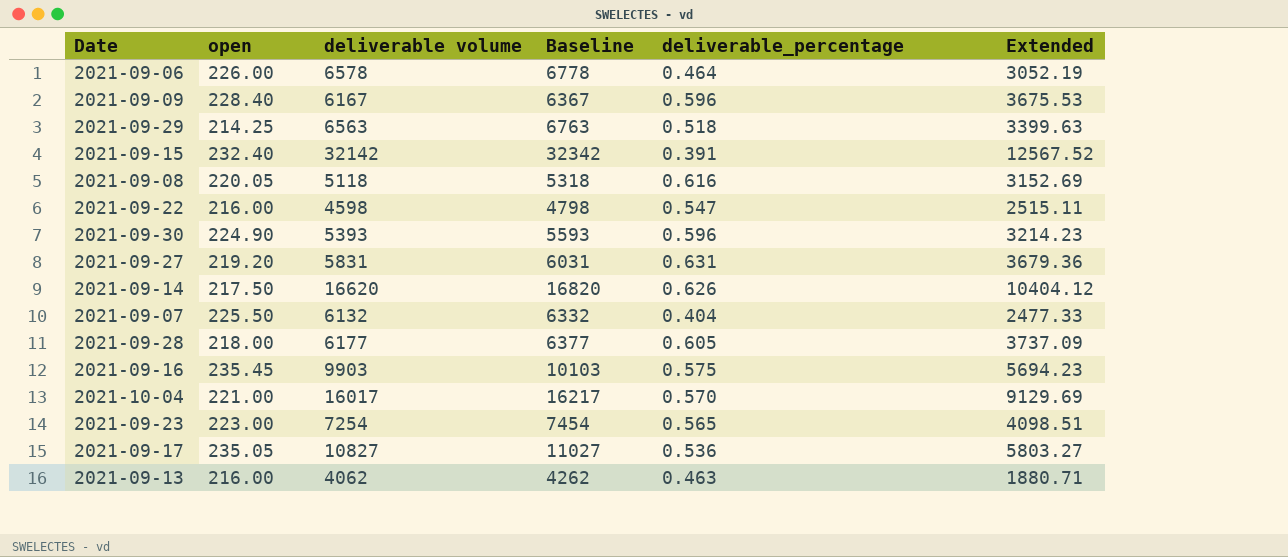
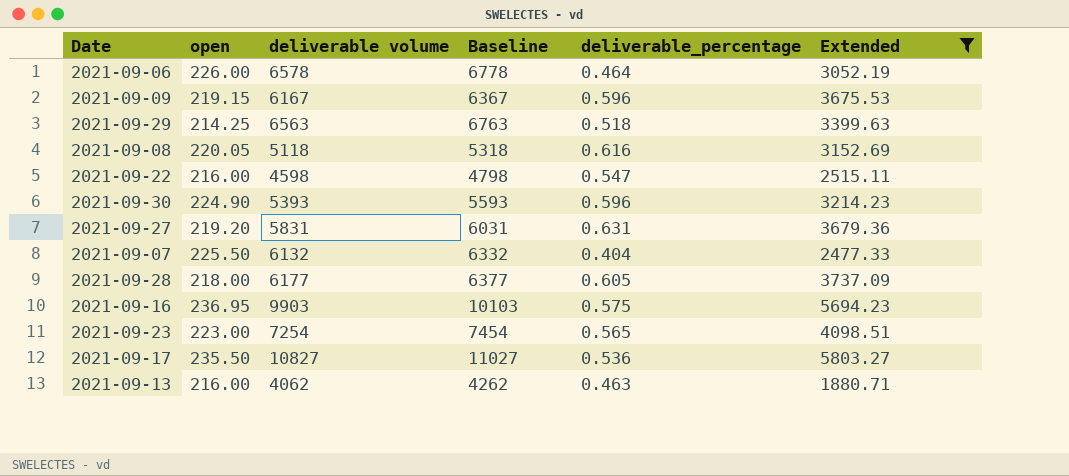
filter: none -> Extended <= 5803.27
2021-09-09 | open: 228.40 -> 219.15
2021-09-16 | open: 235.45 -> 236.95
2021-09-17 | open: 235.05 -> 235.50

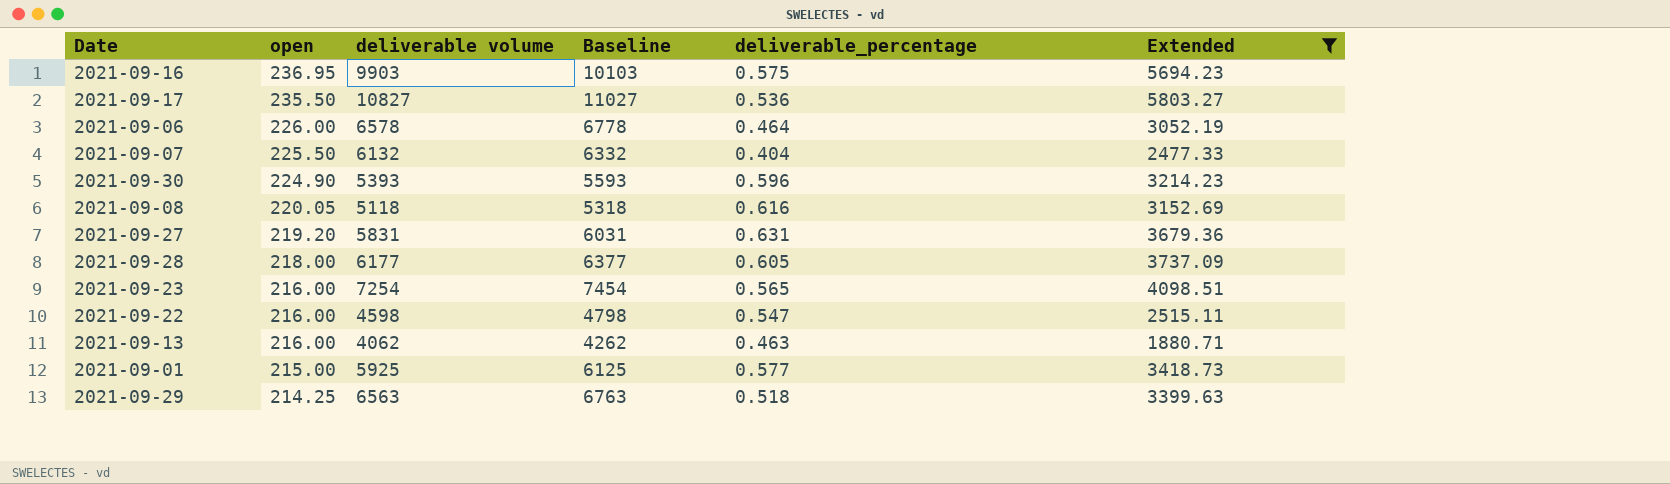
row order: none -> open descending
row 2021-09-09: 219.15 | 6167 | 6367 | 0.596 | 3675.53 -> none
2021-09-23 | open: 223.00 -> 216.00
row 2021-09-01: none -> 215.00 | 5925 | 6125 | 0.577 | 3418.73

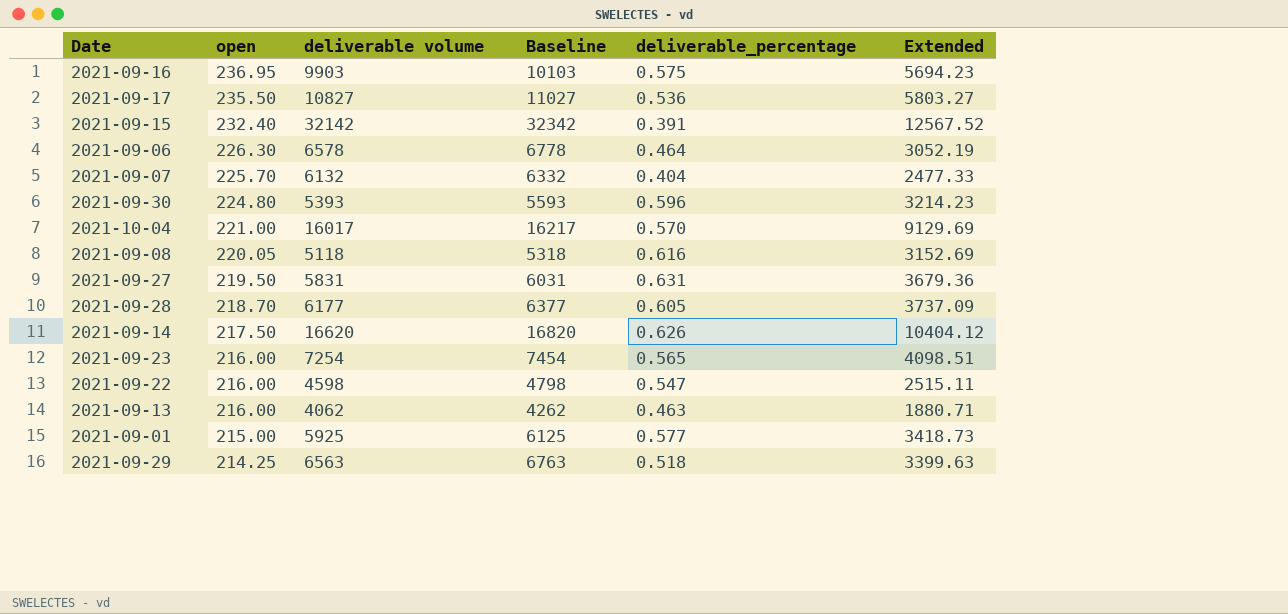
filter: Extended <= 5803.27 -> none
2021-09-06 | open: 226.00 -> 226.30
2021-09-07 | open: 225.50 -> 225.70
2021-09-30 | open: 224.90 -> 224.80
2021-09-27 | open: 219.20 -> 219.50
2021-09-28 | open: 218.00 -> 218.70

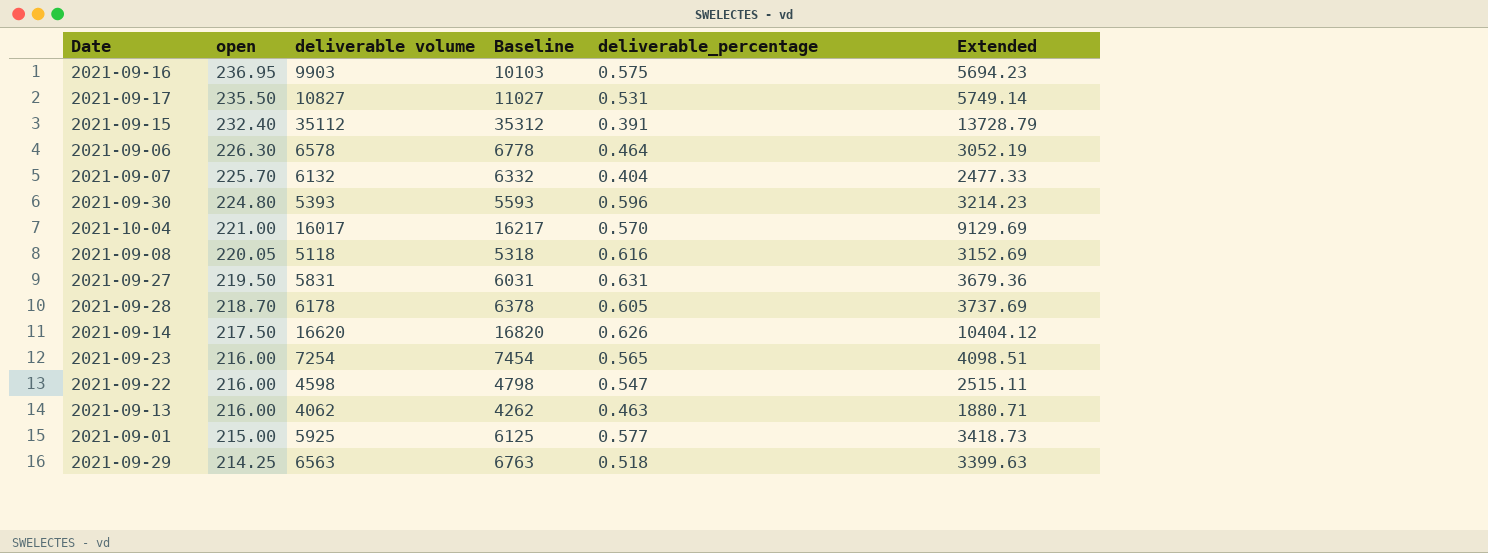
2021-09-17 | deliverable_percentage: 0.536 -> 0.531
2021-09-17 | Extended: 5803.27 -> 5749.14
2021-09-15 | deliverable volume: 32142 -> 35112
2021-09-15 | Baseline: 32342 -> 35312
2021-09-15 | Extended: 12567.52 -> 13728.79
2021-09-28 | deliverable volume: 6177 -> 6178
2021-09-28 | Baseline: 6377 -> 6378
2021-09-28 | Extended: 3737.09 -> 3737.69

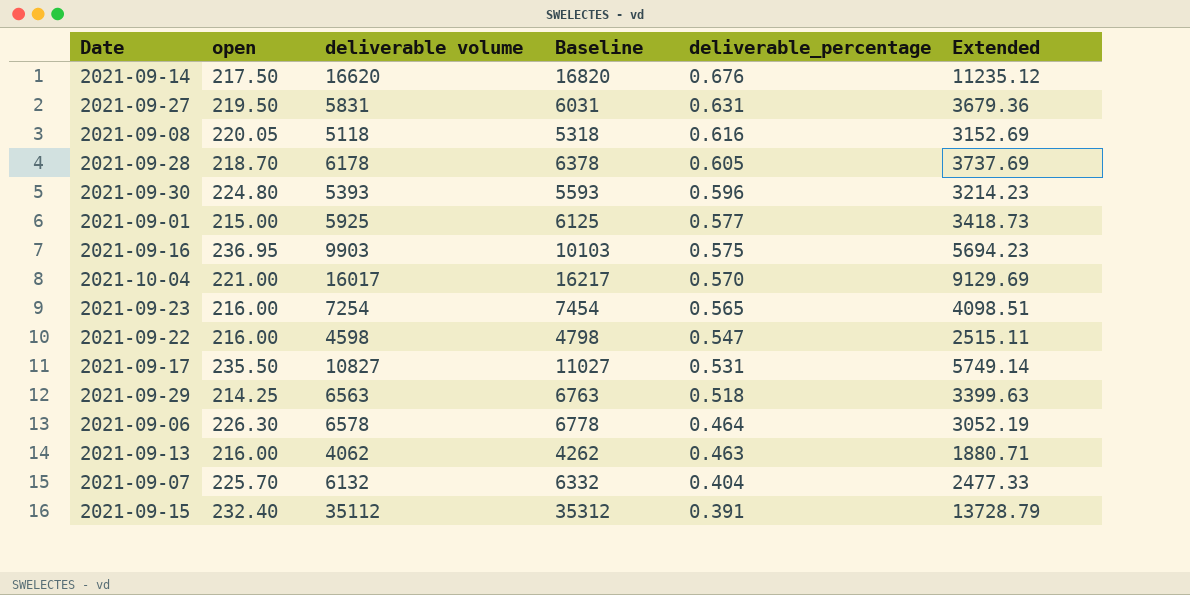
row order: open descending -> deliverable_percentage descending
2021-09-14 | deliverable_percentage: 0.626 -> 0.676
2021-09-14 | Extended: 10404.12 -> 11235.12

